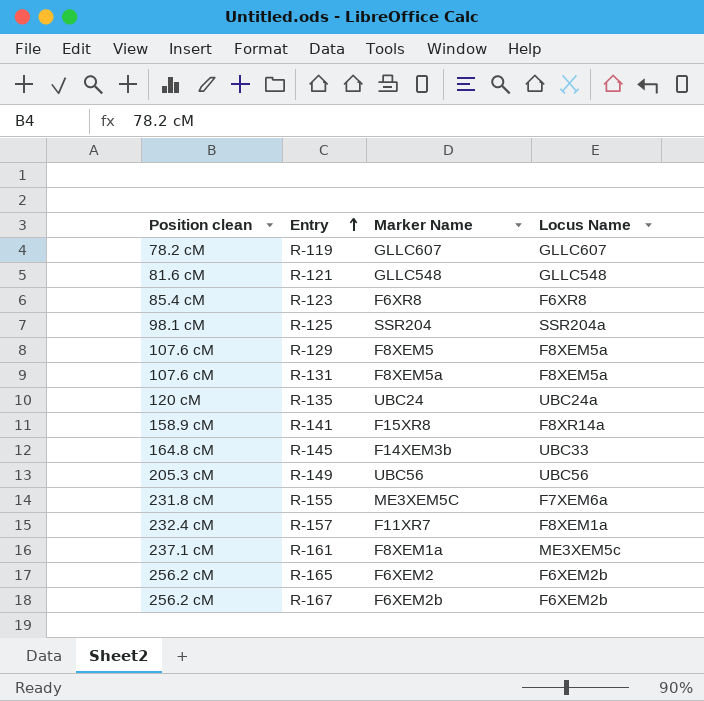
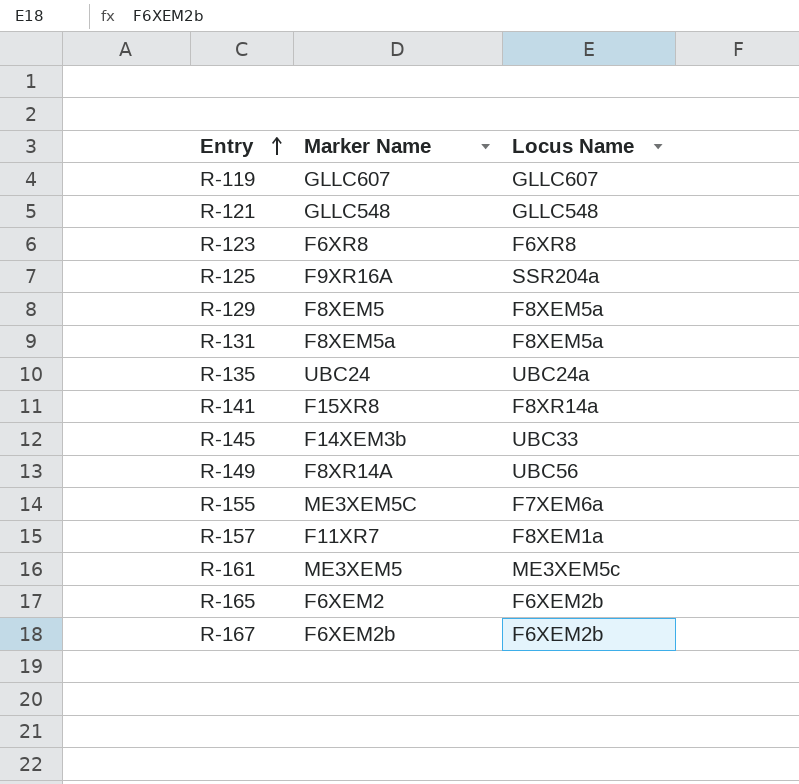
column Position clean | position: 1 -> none
R-125 | Marker Name: SSR204 -> F9XR16A
R-149 | Marker Name: UBC56 -> F8XR14A
R-161 | Marker Name: F8XEM1a -> ME3XEM5

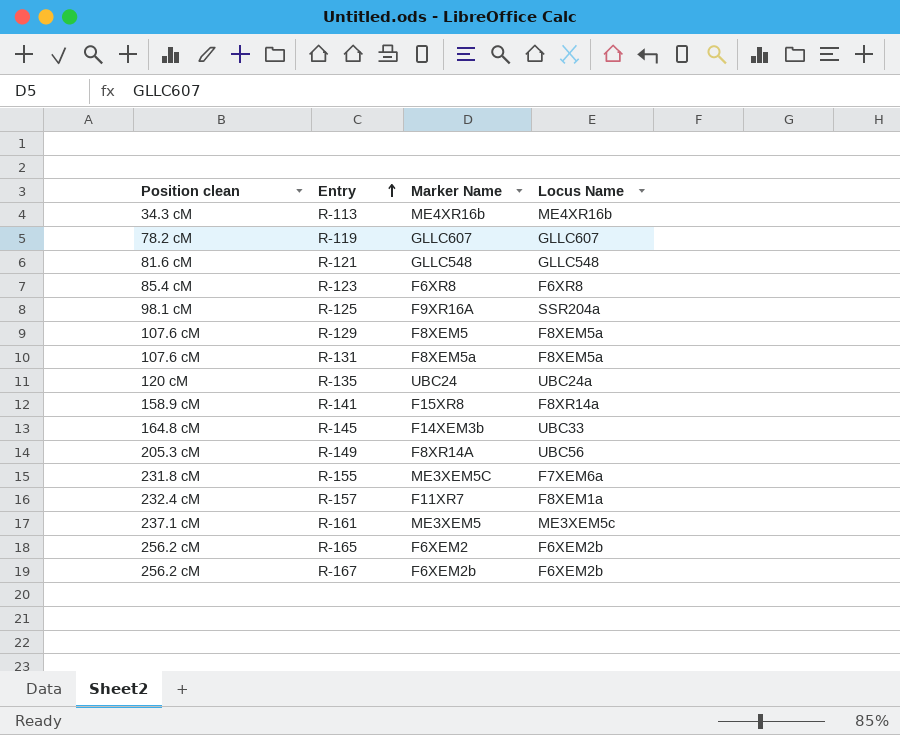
column Position clean | position: none -> 1
row R-113: none -> 34.3 cM | ME4XR16b | ME4XR16b

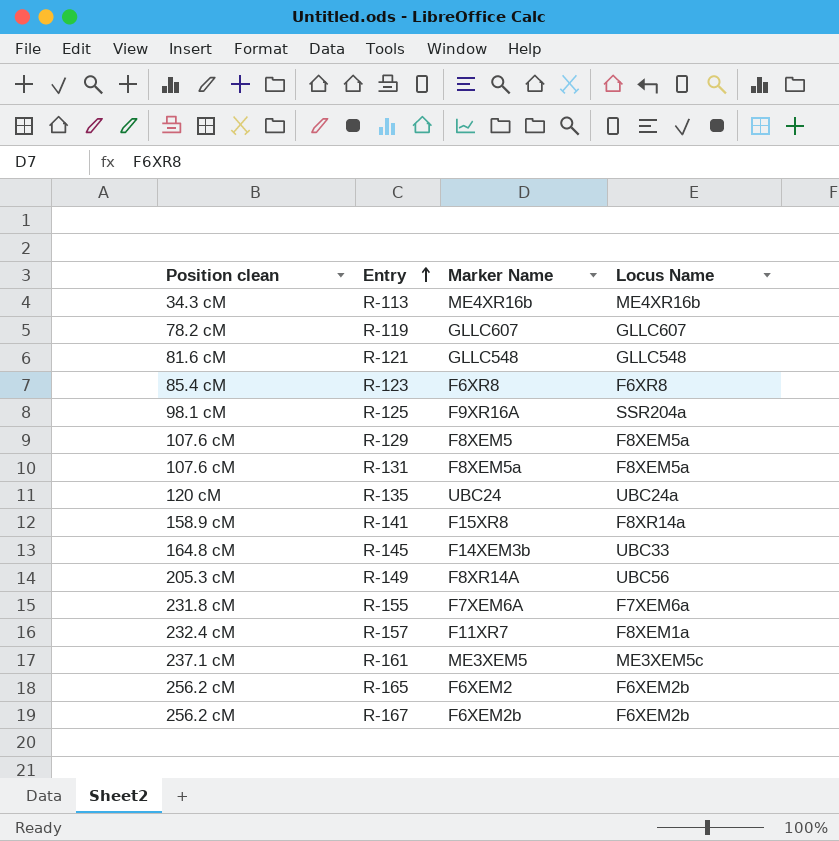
R-155 | Marker Name: ME3XEM5C -> F7XEM6A

